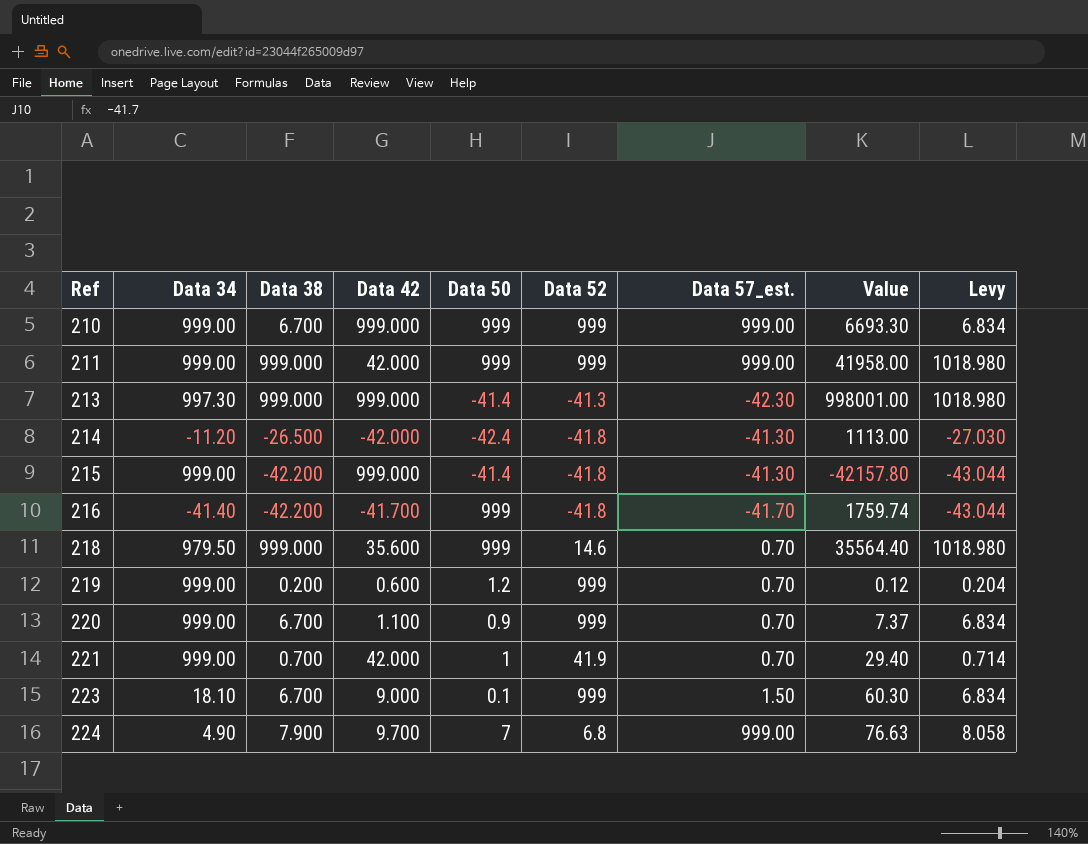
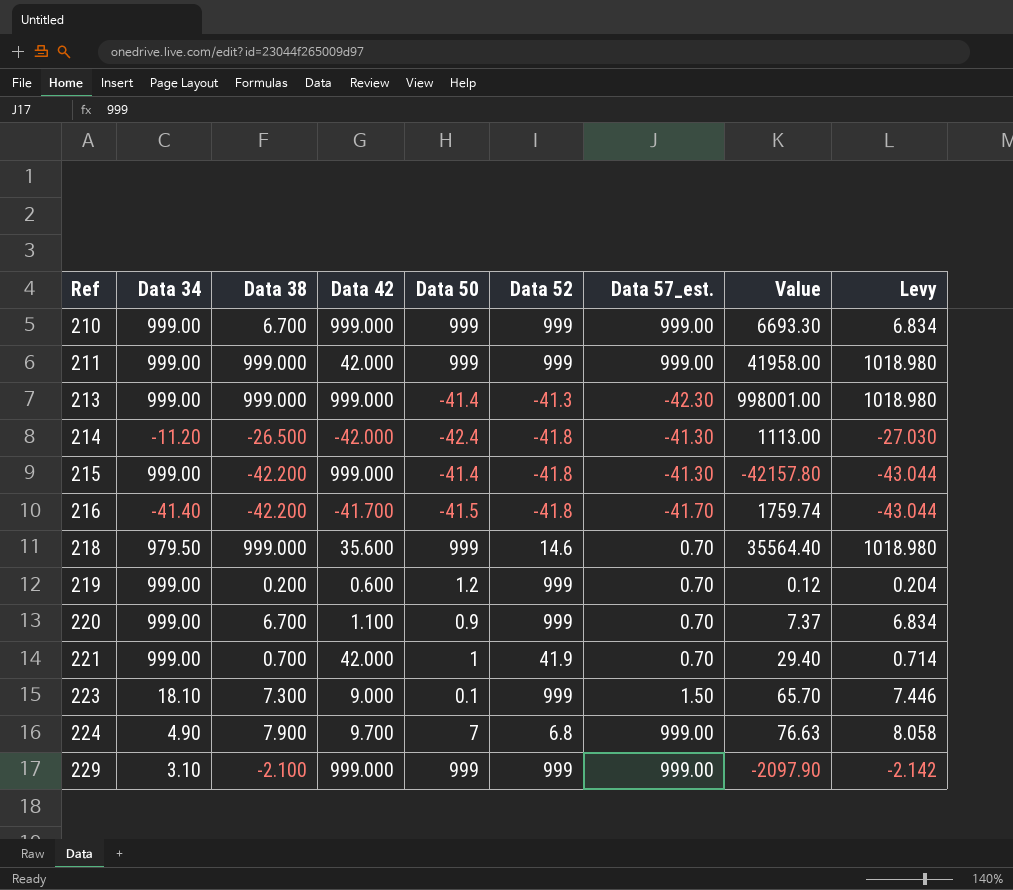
213 | Data 34: 997.30 -> 999.00
216 | Data 50: 999 -> -41.5
223 | Data 38: 6.700 -> 7.300
223 | Value: 60.30 -> 65.70
223 | Levy: 6.834 -> 7.446
row 229: none -> 3.10 | -2.100 | 999.000 | 999 | 999 | 999.00 | -2097.90 | -2.142

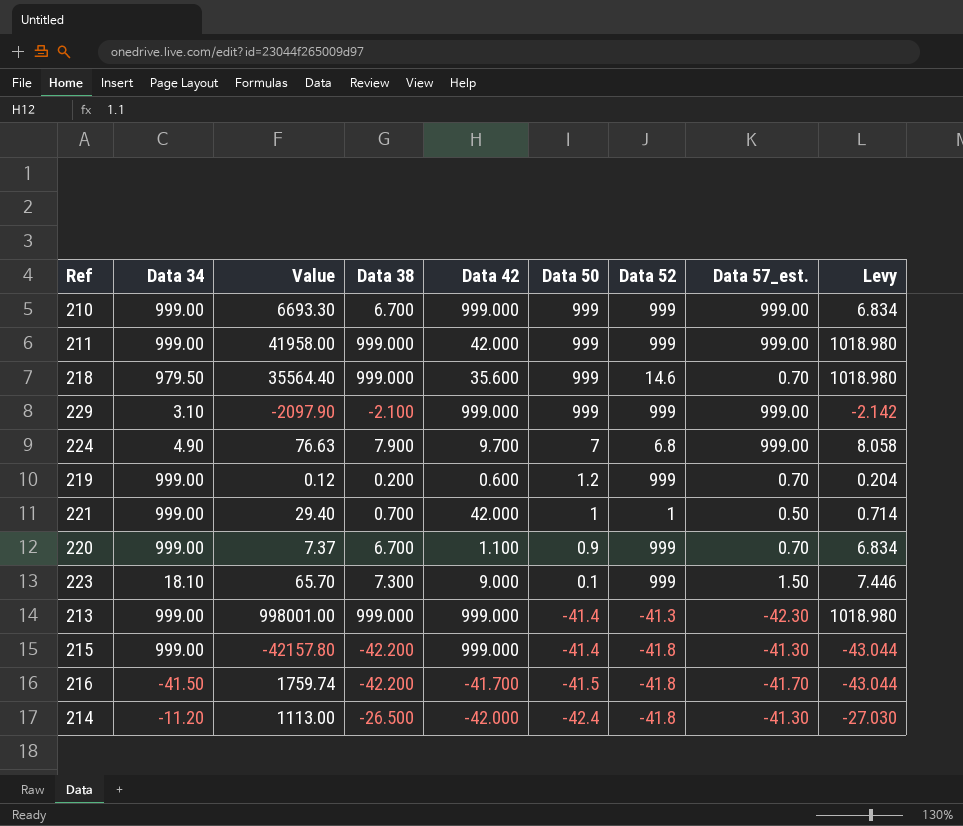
row order: Ref ascending -> Data 50 descending
column Value | position: 8 -> 3
221 | Data 52: 41.9 -> 1
221 | Data 57_est.: 0.70 -> 0.50
216 | Data 34: -41.40 -> -41.50

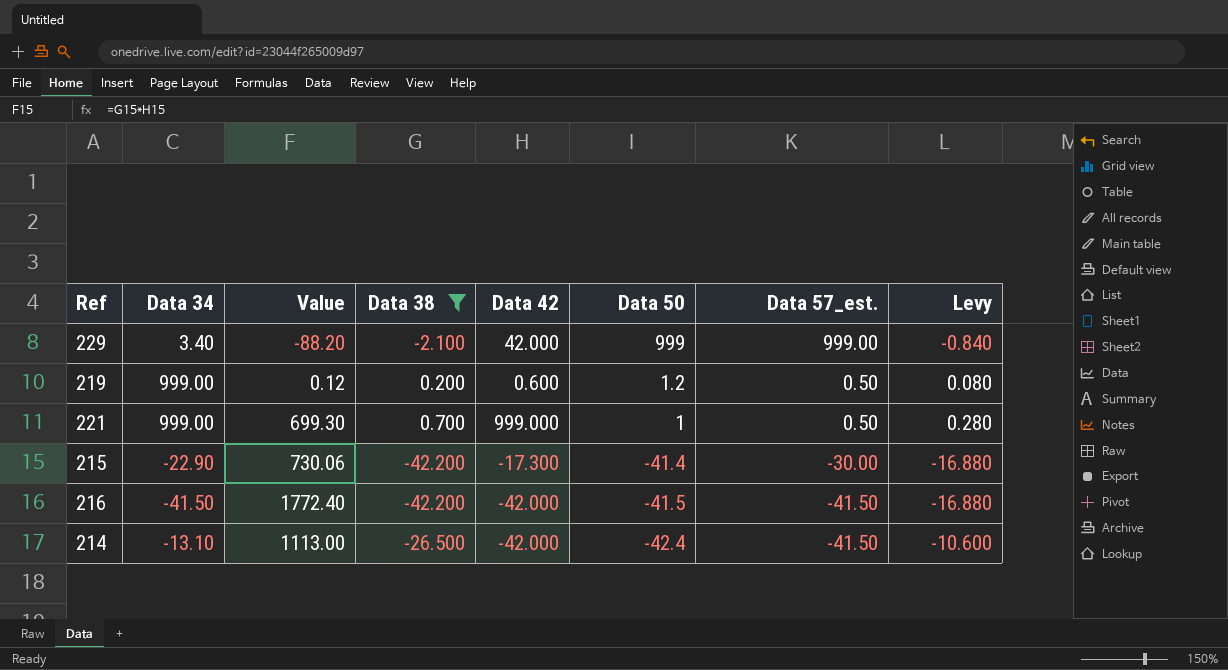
filter: none -> Data 38 <= 0.700
column Data 52 | position: 7 -> none
column Levy | formula: [Data 38] * 1.02 -> [Data 38] * 0.4
229 | Data 34: 3.10 -> 3.40
229 | Value: -2097.90 -> -88.20
229 | Data 42: 999.000 -> 42.000
219 | Data 57_est.: 0.70 -> 0.50
221 | Value: 29.40 -> 699.30
221 | Data 42: 42.000 -> 999.000
215 | Data 34: 999.00 -> -22.90
215 | Value: -42157.80 -> 730.06
215 | Data 42: 999.000 -> -17.300
215 | Data 57_est.: -41.30 -> -30.00
216 | Value: 1759.74 -> 1772.40
216 | Data 42: -41.700 -> -42.000
216 | Data 57_est.: -41.70 -> -41.50
214 | Data 34: -11.20 -> -13.10
214 | Data 57_est.: -41.30 -> -41.50

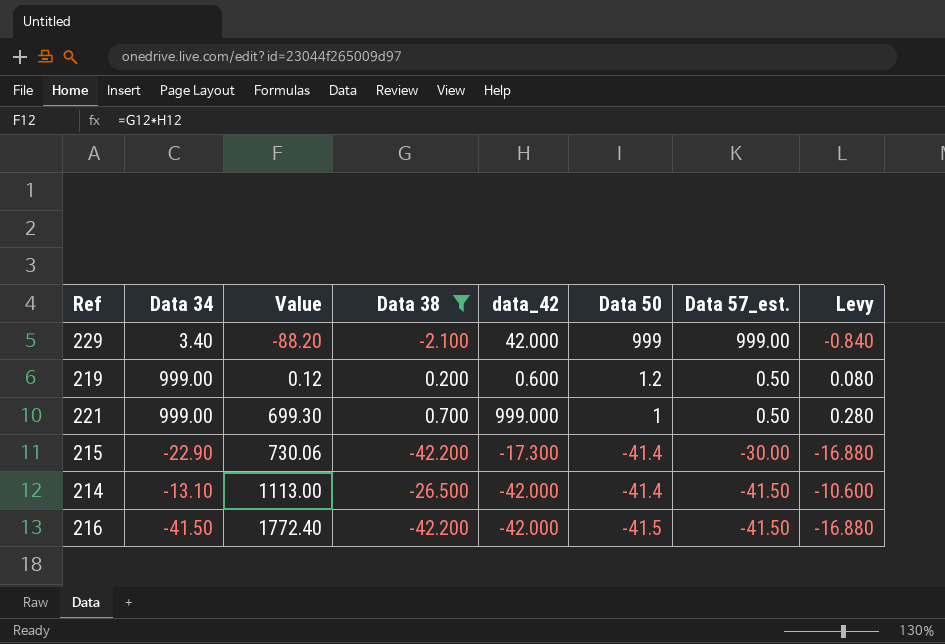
row order: Data 50 descending -> Value ascending
column name: Data 42 -> data_42
214 | Data 50: -42.4 -> -41.4

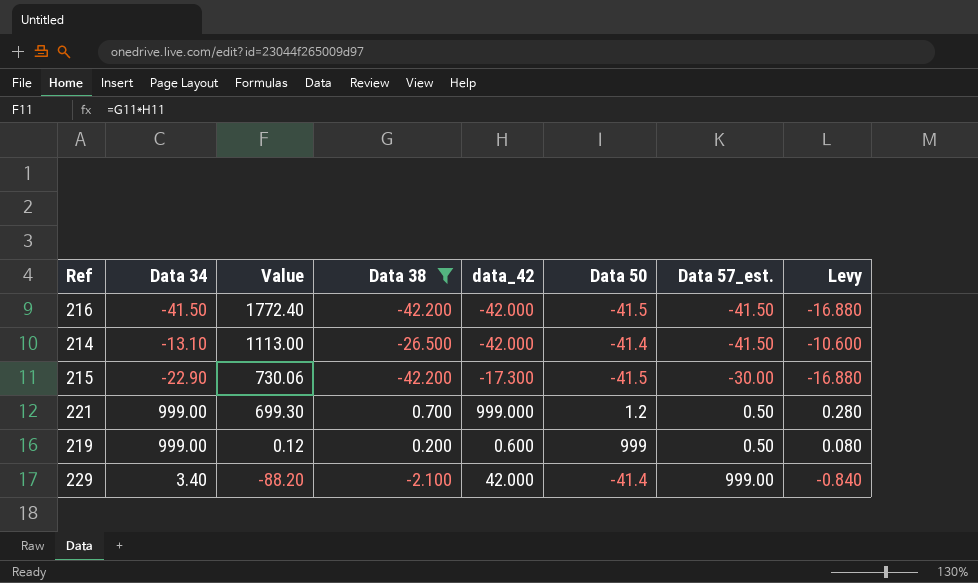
row order: Value ascending -> Value descending
215 | Data 50: -41.4 -> -41.5
221 | Data 50: 1 -> 1.2
219 | Data 50: 1.2 -> 999
229 | Data 50: 999 -> -41.4

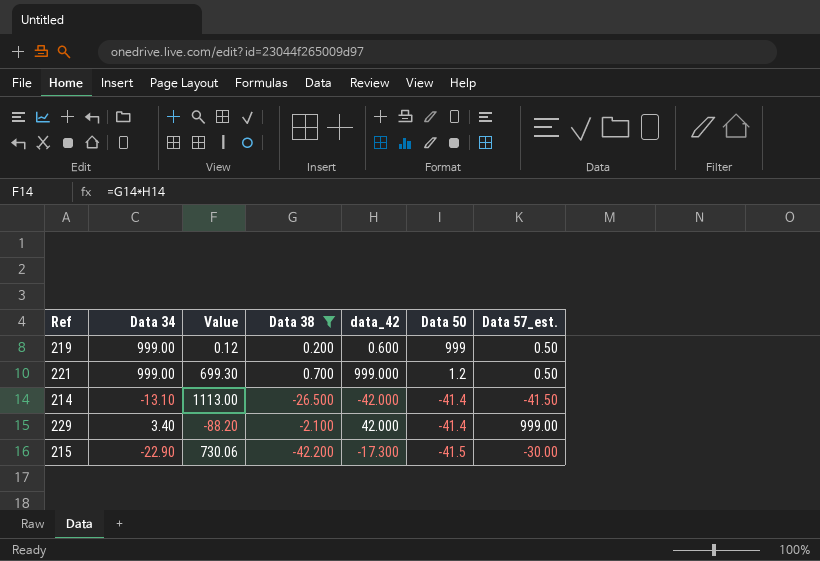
row order: Value descending -> Data 50 descending
column Levy | formula: [Data 38] * 0.4 -> none
row 216: -41.50 | 1772.40 | -42.200 | -42.000 | -41.5 | -41.50 | -16.880 -> none

